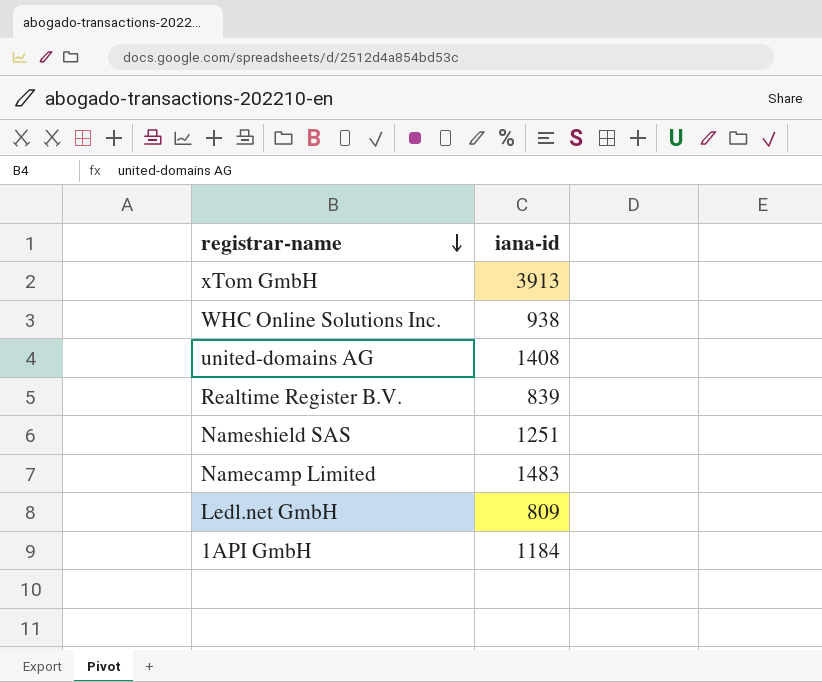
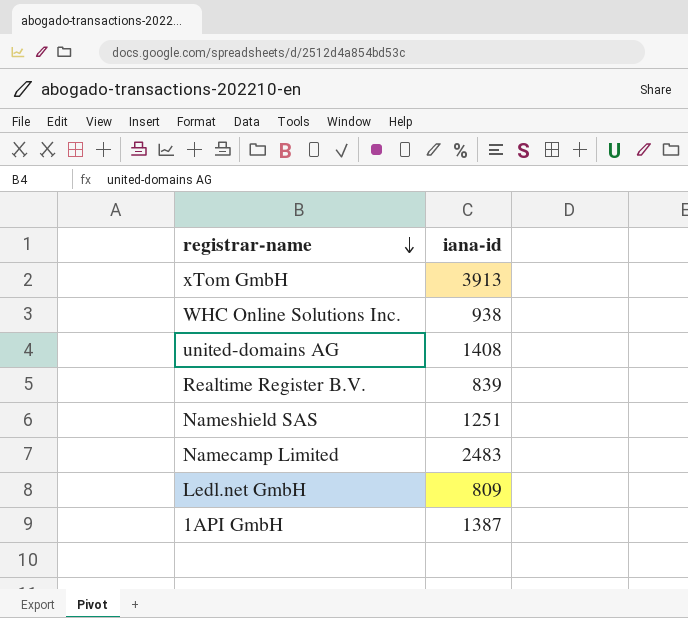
Namecamp Limited | iana-id: 1483 -> 2483
1API GmbH | iana-id: 1184 -> 1387

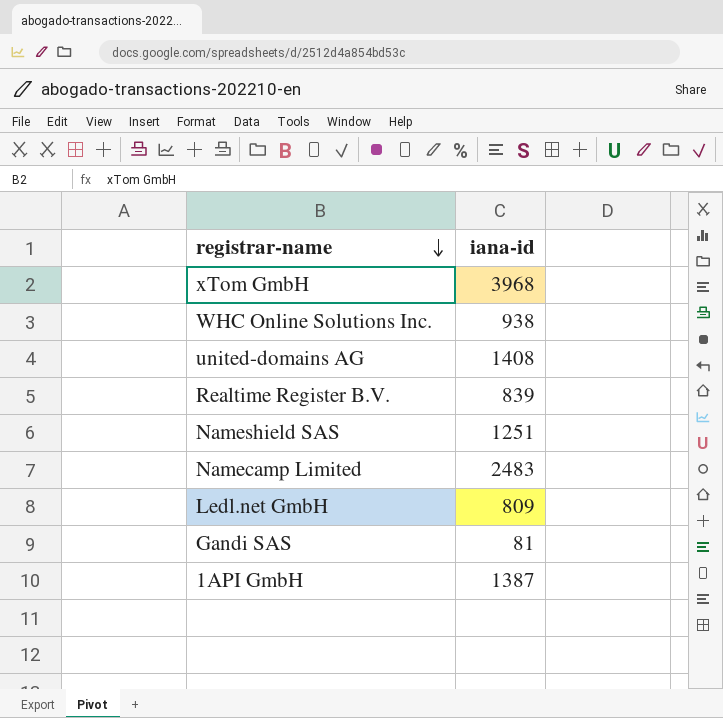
xTom GmbH | iana-id: 3913 -> 3968
row Gandi SAS: none -> 81

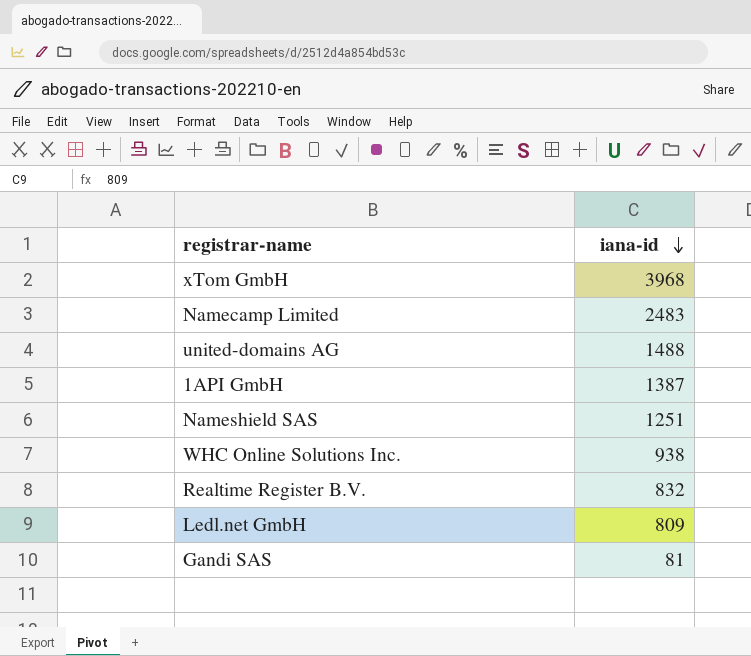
row order: registrar-name descending -> iana-id descending
united-domains AG | iana-id: 1408 -> 1488
Realtime Register B.V. | iana-id: 839 -> 832

